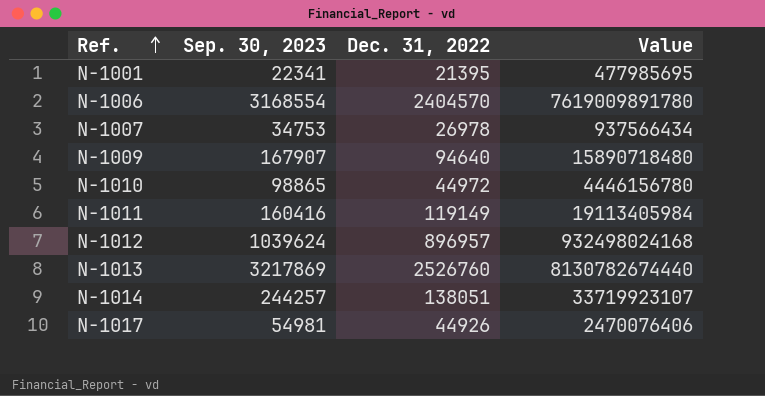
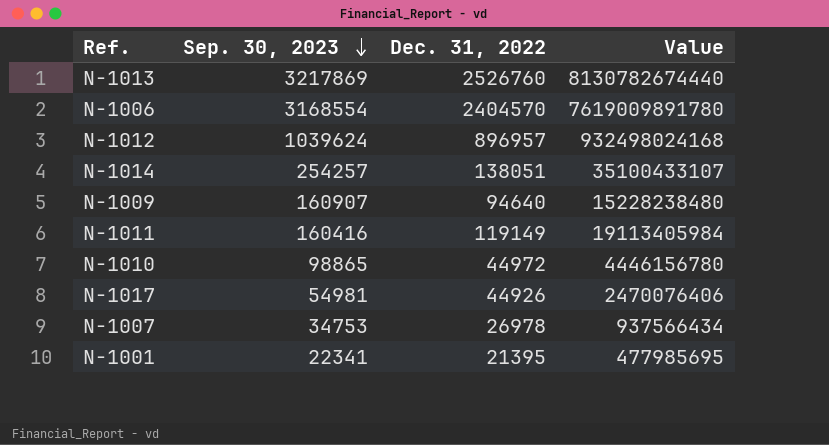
row order: Ref. ascending -> Sep. 30, 2023 descending
N-1014 | Sep. 30, 2023: 244257 -> 254257
N-1014 | Value: 33719923107 -> 35100433107
N-1009 | Sep. 30, 2023: 167907 -> 160907
N-1009 | Value: 15890718480 -> 15228238480

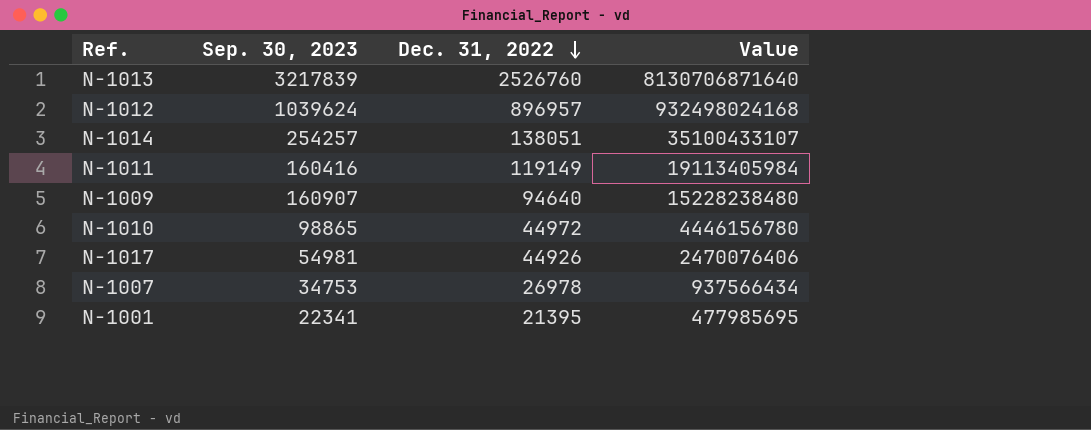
row order: Sep. 30, 2023 descending -> Dec. 31, 2022 descending
row N-1006: 3168554 | 2404570 | 7619009891780 -> none
N-1013 | Sep. 30, 2023: 3217869 -> 3217839
N-1013 | Value: 8130782674440 -> 8130706871640

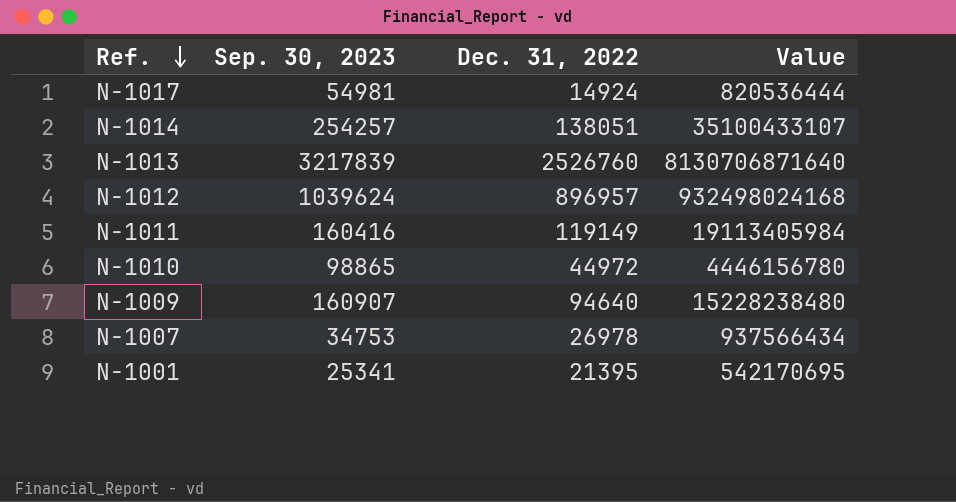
row order: Dec. 31, 2022 descending -> Ref. descending
N-1017 | Dec. 31, 2022: 44926 -> 14924
N-1017 | Value: 2470076406 -> 820536444
N-1001 | Sep. 30, 2023: 22341 -> 25341
N-1001 | Value: 477985695 -> 542170695

